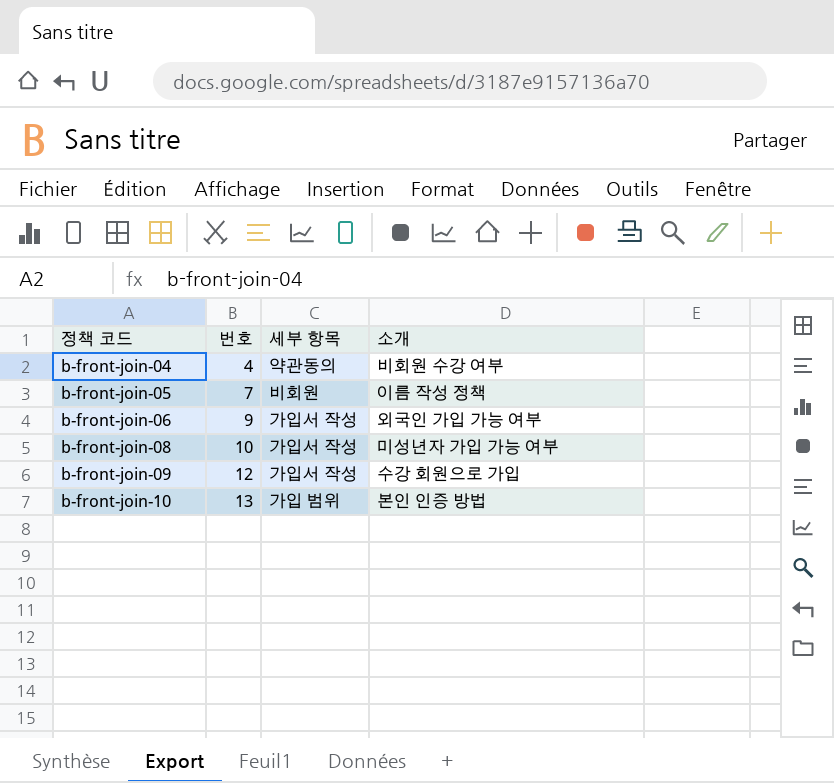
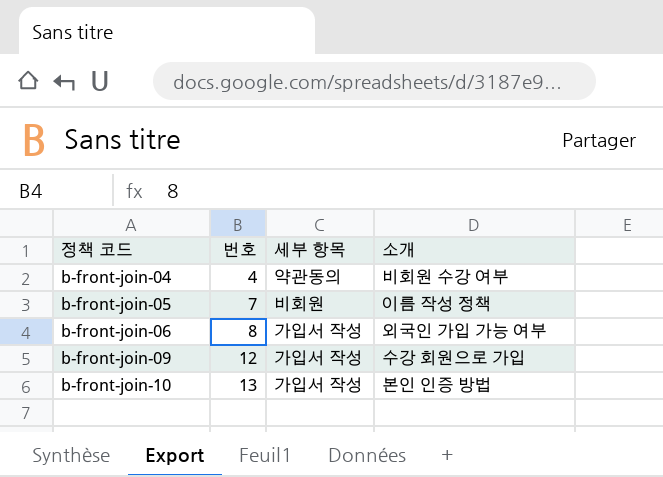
row b-front-join-08: 10 | 가입서 작성 | 미성년자 가입 가능 여부 -> none
b-front-join-06 | 번호: 9 -> 8
b-front-join-10 | 세부 항목: 가입 범위 -> 가입서 작성

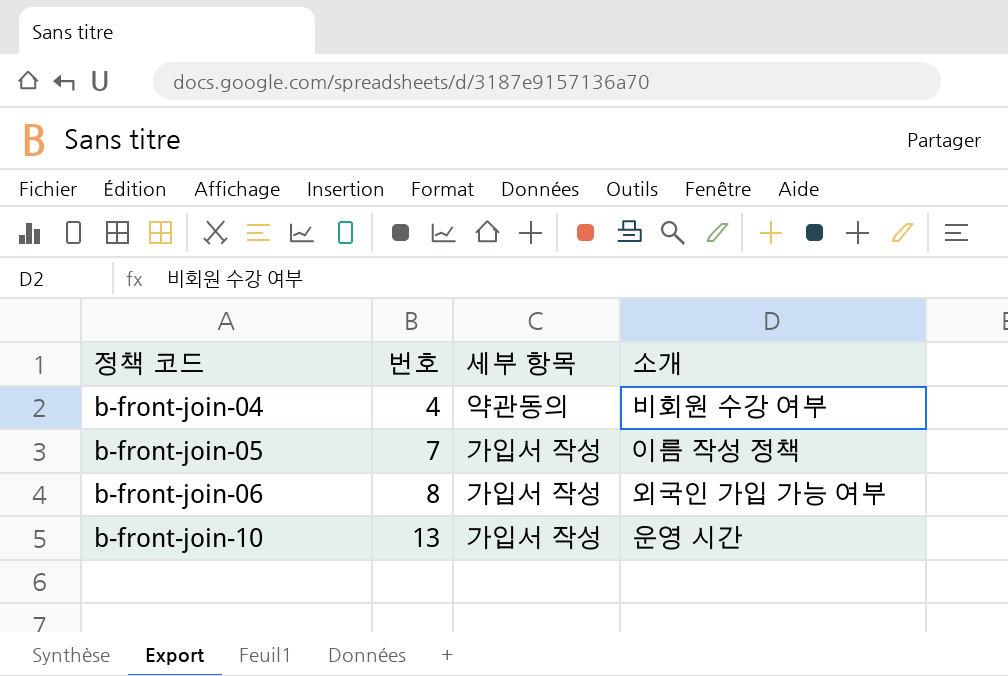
row b-front-join-09: 12 | 가입서 작성 | 수강 회원으로 가입 -> none
b-front-join-05 | 세부 항목: 비회원 -> 가입서 작성
b-front-join-10 | 소개: 본인 인증 방법 -> 운영 시간

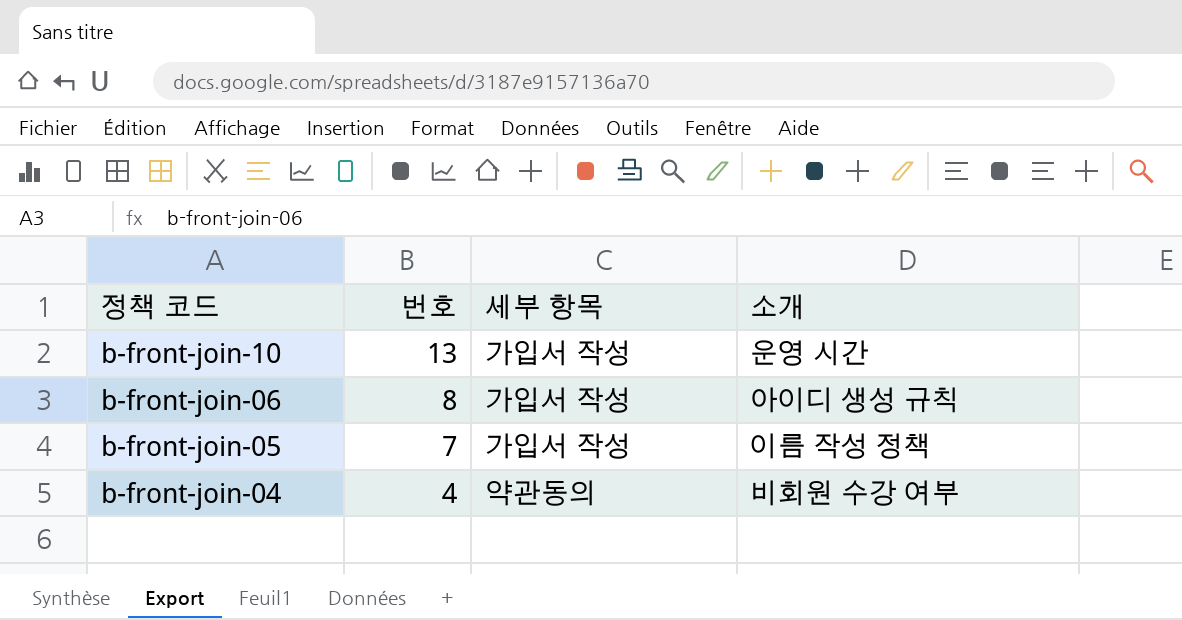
row order: 정책 코드 ascending -> 정책 코드 descending
b-front-join-06 | 소개: 외국인 가입 가능 여부 -> 아이디 생성 규칙

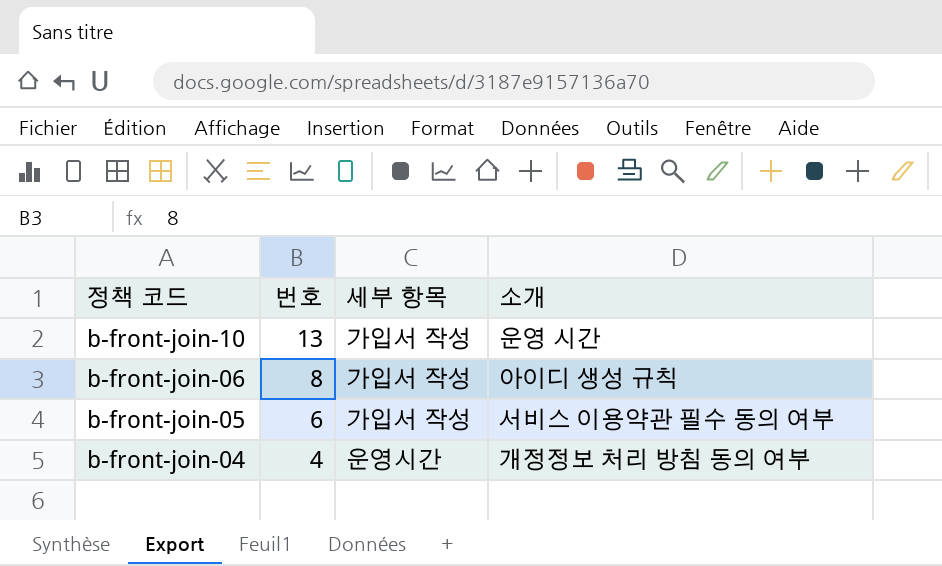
b-front-join-05 | 번호: 7 -> 6
b-front-join-05 | 소개: 이름 작성 정책 -> 서비스 이용약관 필수 동의 여부
b-front-join-04 | 세부 항목: 약관동의 -> 운영시간
b-front-join-04 | 소개: 비회원 수강 여부 -> 개정정보 처리 방침 동의 여부

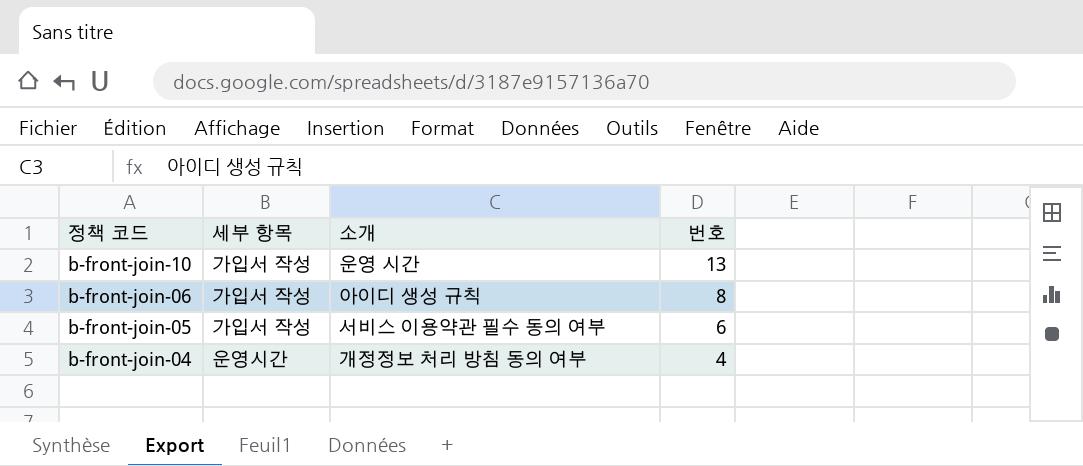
column 번호 | position: 2 -> 4

